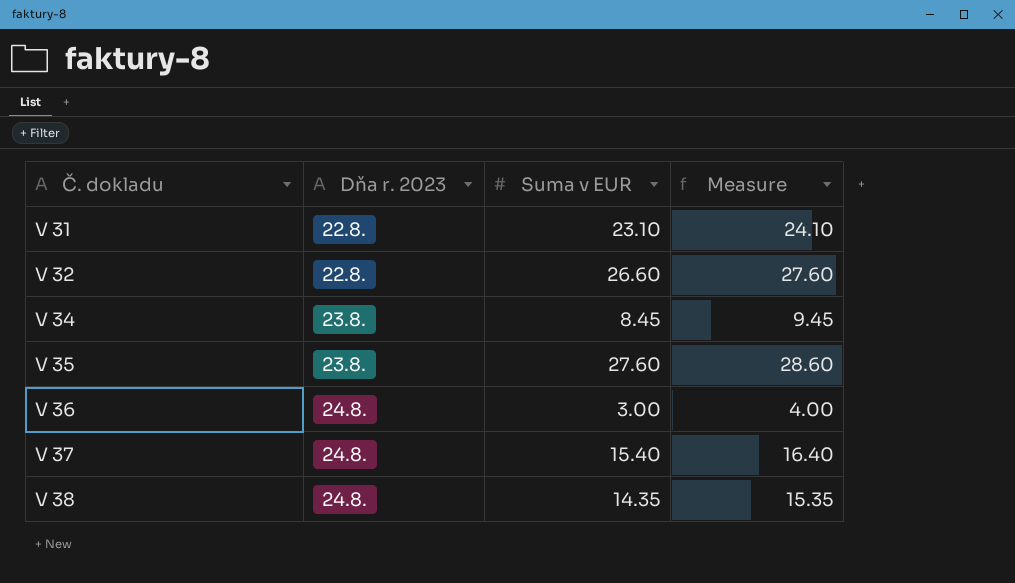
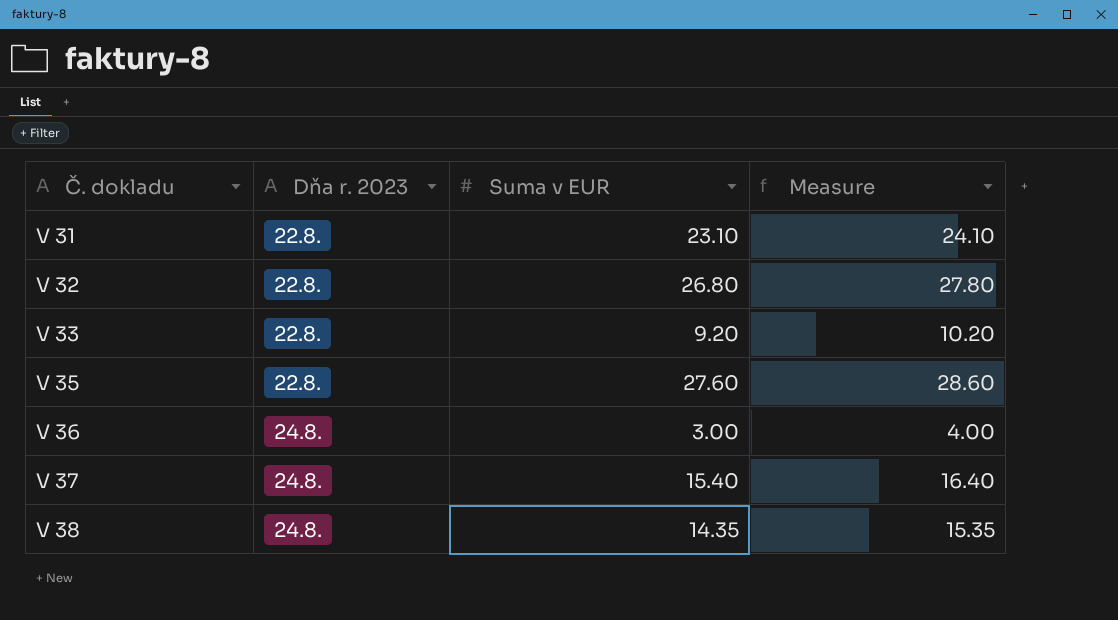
row V 34: 23.8. | 8.45 | 9.45 -> none
V 32 | Suma v EUR: 26.60 -> 26.80
V 32 | Measure: 27.60 -> 27.80
row V 33: none -> 22.8. | 9.20 | 10.20
V 35 | Dňa r. 2023: 23.8. -> 22.8.

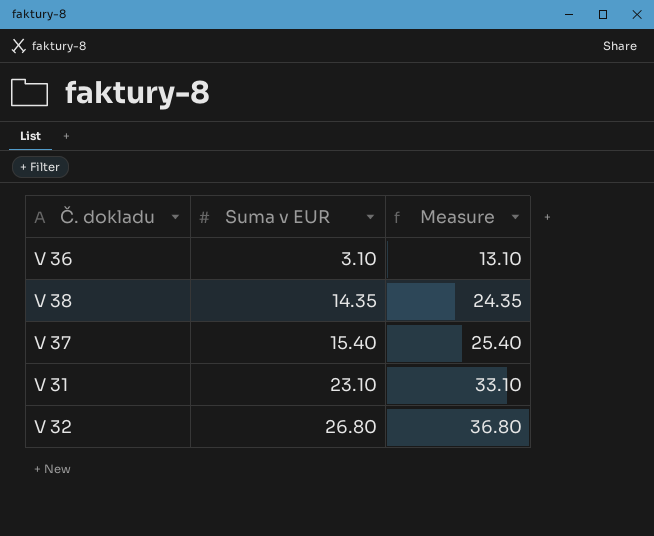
row order: Č. dokladu ascending -> Suma v EUR ascending
column Dňa r. 2023 | position: 2 -> none
column Measure | formula: [Suma v EUR] + 1 -> [Suma v EUR] + 10
row V 33: 22.8. | 9.20 | 10.20 -> none
row V 35: 22.8. | 27.60 | 28.60 -> none
V 36 | Suma v EUR: 3.00 -> 3.10

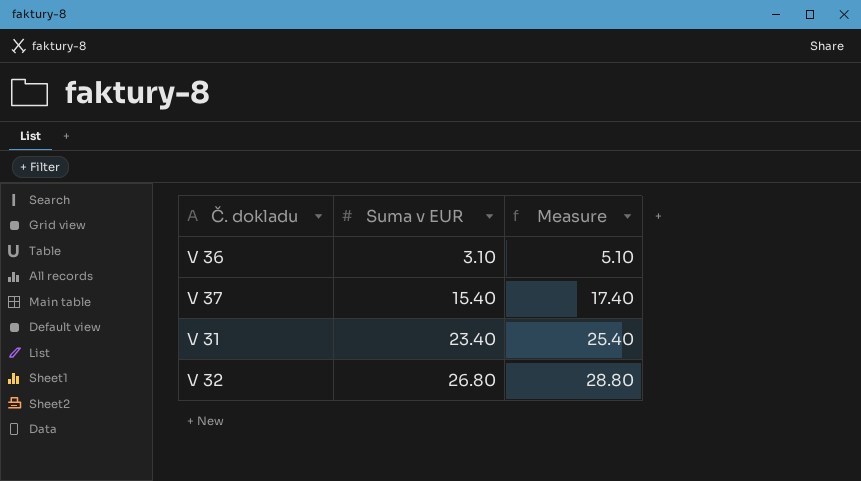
column Measure | formula: [Suma v EUR] + 10 -> [Suma v EUR] + 2
row V 38: 14.35 | 24.35 -> none
V 31 | Suma v EUR: 23.10 -> 23.40

